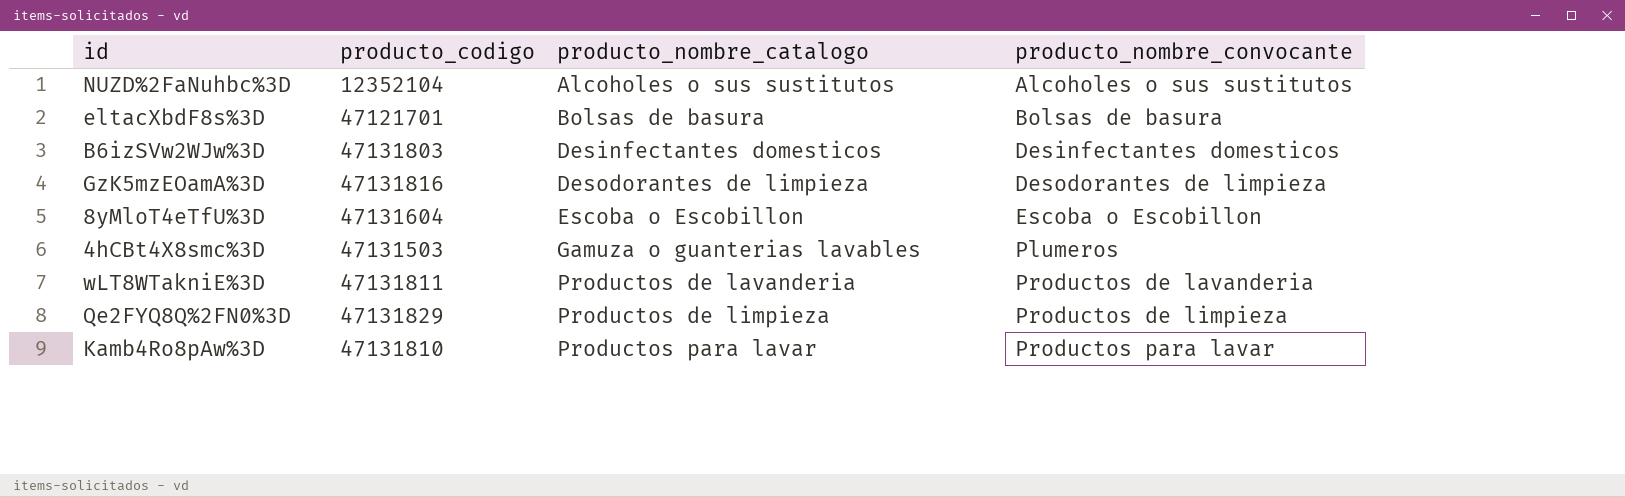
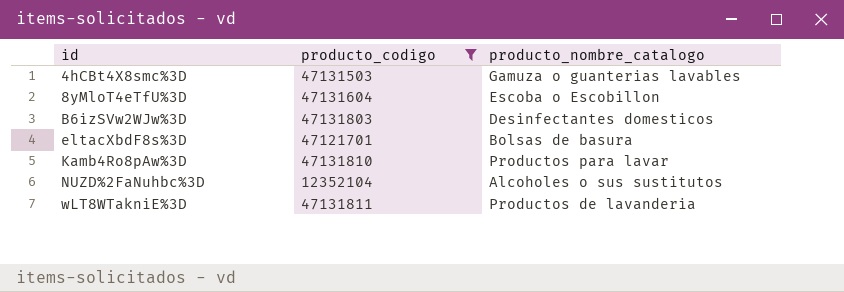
filter: none -> producto_codigo <= 47131811
row order: producto_nombre_catalogo ascending -> id ascending
column producto_nombre_convocante | position: 4 -> none

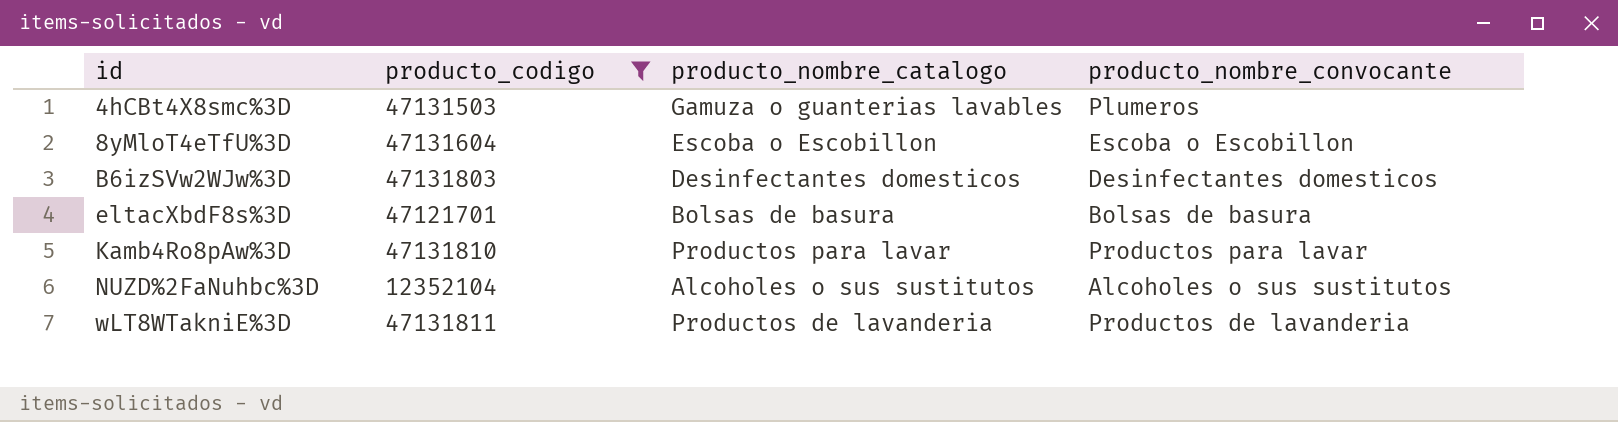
column producto_nombre_convocante | position: none -> 4

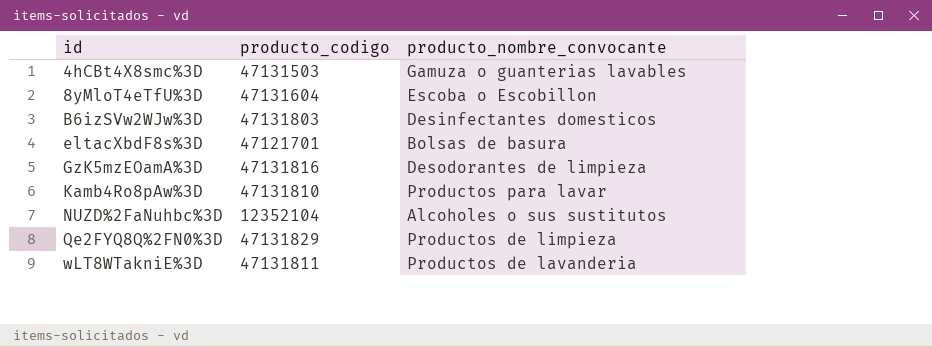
filter: producto_codigo <= 47131811 -> none
column producto_nombre_catalogo | position: 3 -> none
4hCBt4X8smc%3D | producto_nombre_convocante: Plumeros -> Gamuza o guanterias lavables

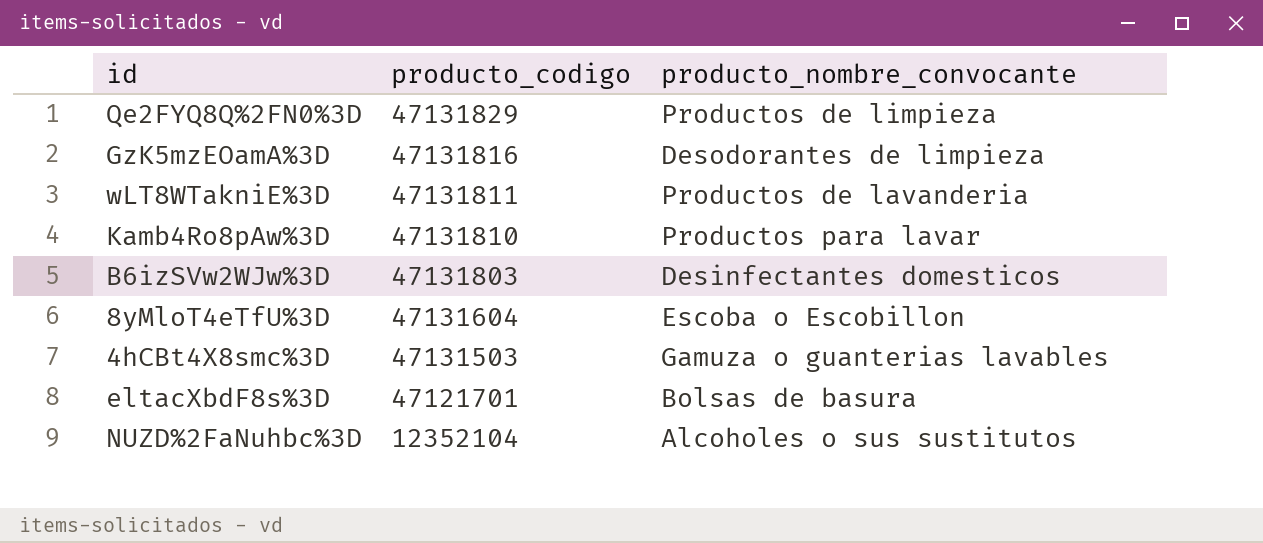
row order: id ascending -> producto_codigo descending

